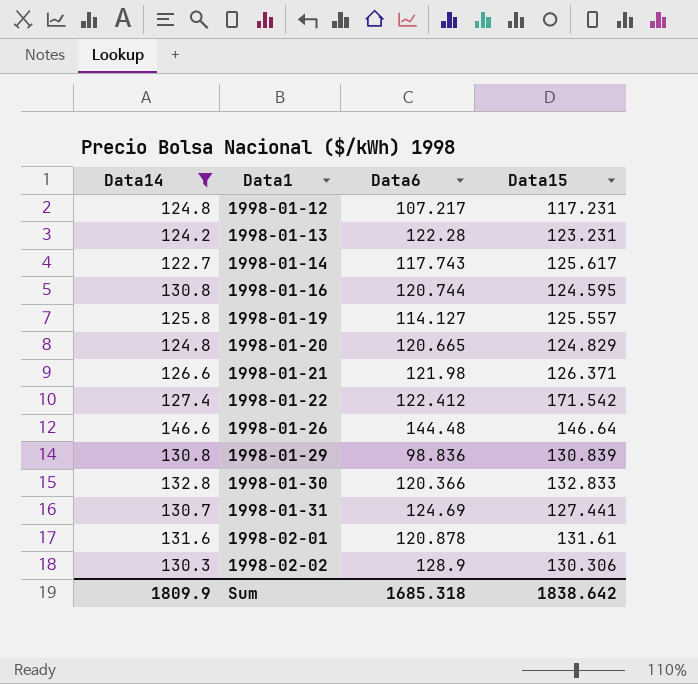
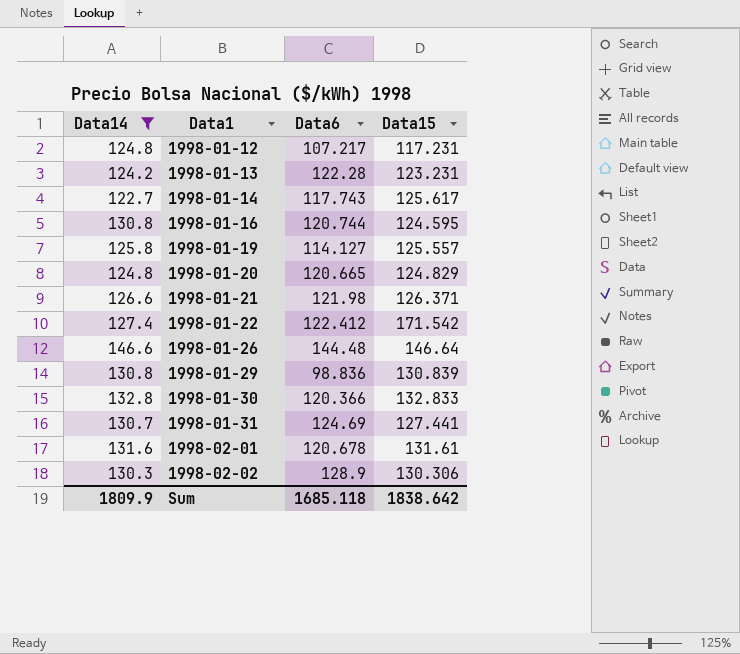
1998-02-01 | Data6: 120.878 -> 120.678
Sum | Data6: 1685.318 -> 1685.118

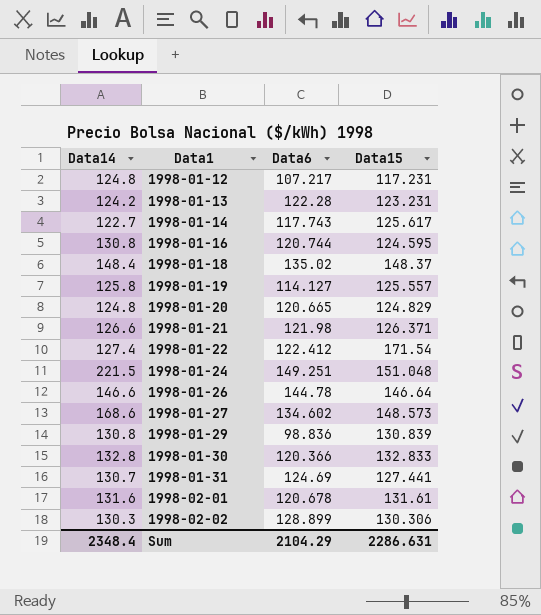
filter: Data14 <= 146.6 -> none
1998-01-22 | Data15: 171.542 -> 171.54
1998-01-26 | Data6: 144.48 -> 144.78
1998-02-02 | Data6: 128.9 -> 128.899
Sum | Data14: 1809.9 -> 2348.4
Sum | Data6: 1685.118 -> 2104.29
Sum | Data15: 1838.642 -> 2286.631

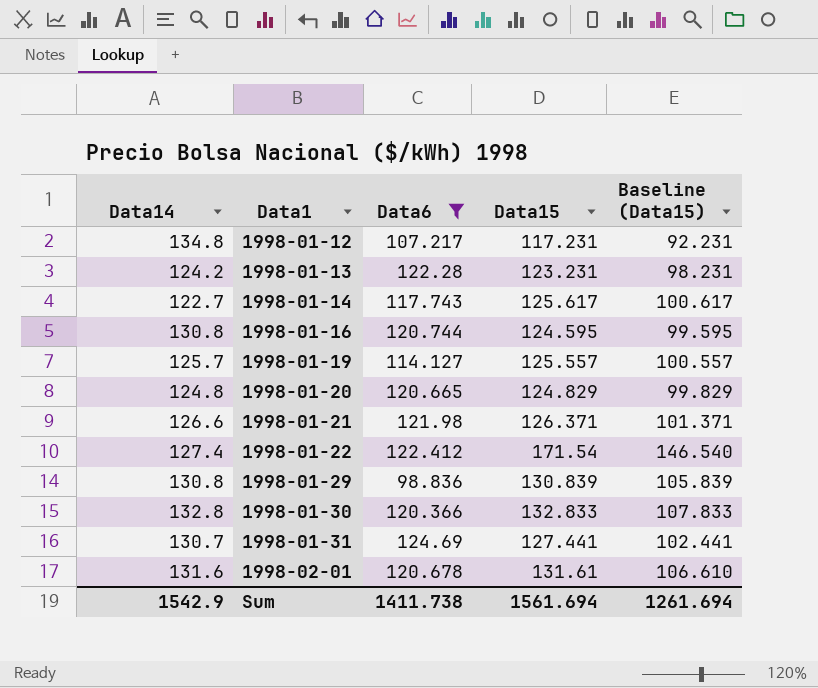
filter: none -> Data6 <= 124.69
column Baseline (Data15) | formula: none -> [Data15] - 25
1998-01-12 | Data14: 124.8 -> 134.8
1998-01-19 | Data14: 125.8 -> 125.7
Sum | Data14: 2348.4 -> 1542.9
Sum | Data6: 2104.29 -> 1411.738
Sum | Data15: 2286.631 -> 1561.694

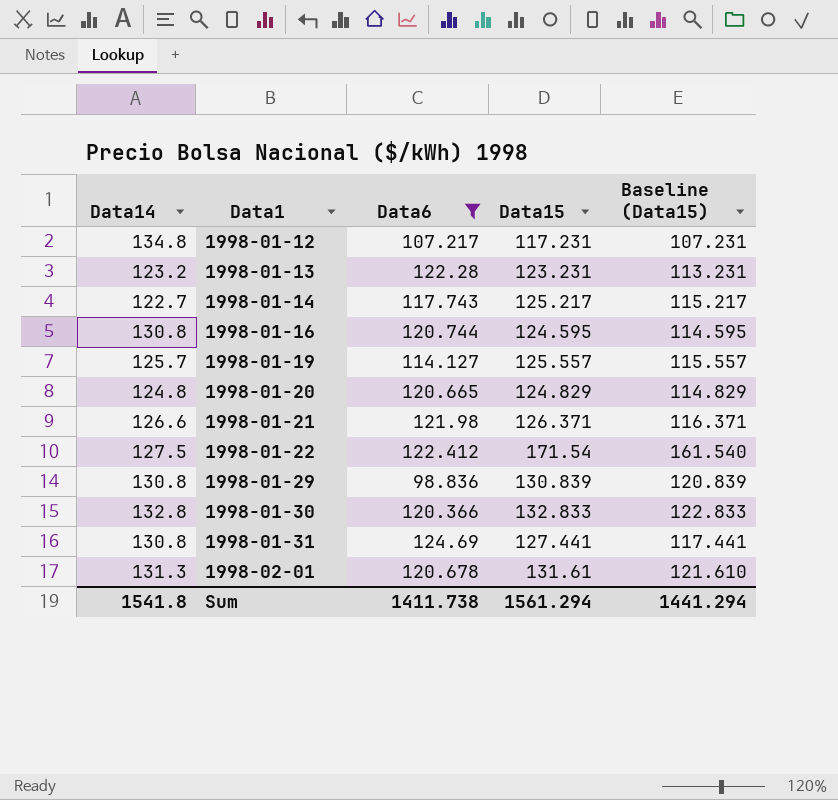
column Baseline (Data15) | formula: [Data15] - 25 -> [Data15] - 10
1998-01-13 | Data14: 124.2 -> 123.2
1998-01-14 | Data15: 125.617 -> 125.217
1998-01-22 | Data14: 127.4 -> 127.5
1998-01-31 | Data14: 130.7 -> 130.8
1998-02-01 | Data14: 131.6 -> 131.3
Sum | Data14: 1542.9 -> 1541.8
Sum | Data15: 1561.694 -> 1561.294
Sum | Baseline (Data15): 1261.694 -> 1441.294

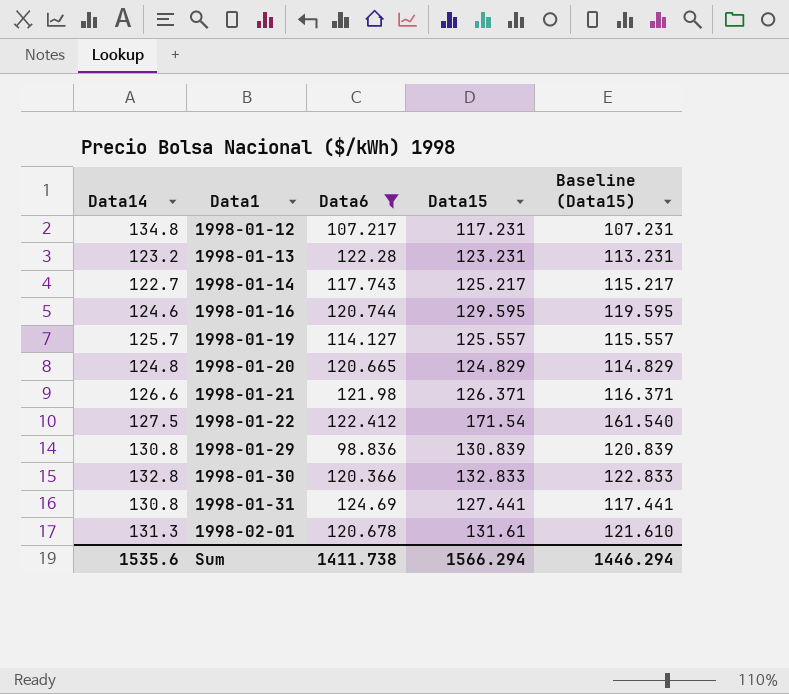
1998-01-16 | Data14: 130.8 -> 124.6
1998-01-16 | Data15: 124.595 -> 129.595
1998-01-16 | Baseline (Data15): 114.595 -> 119.595
Sum | Data14: 1541.8 -> 1535.6
Sum | Data15: 1561.294 -> 1566.294
Sum | Baseline (Data15): 1441.294 -> 1446.294

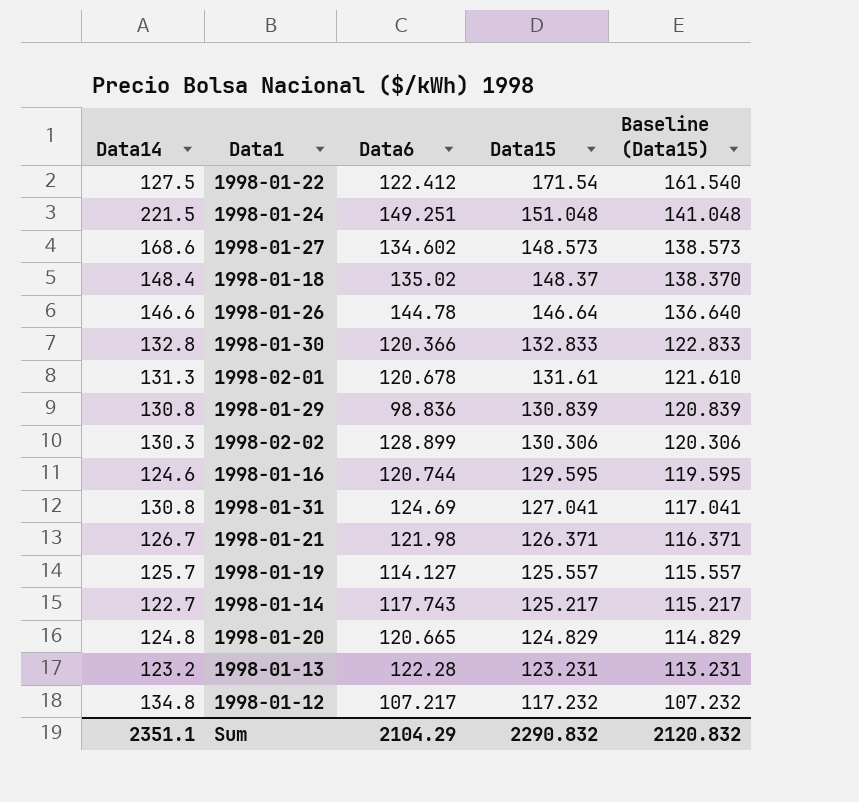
filter: Data6 <= 124.69 -> none
row order: Data1 ascending -> Data15 descending
1998-01-31 | Data15: 127.441 -> 127.041
1998-01-31 | Baseline (Data15): 117.441 -> 117.041
1998-01-21 | Data14: 126.6 -> 126.7
1998-01-12 | Data15: 117.231 -> 117.232
1998-01-12 | Baseline (Data15): 107.231 -> 107.232
Sum | Data14: 1535.6 -> 2351.1
Sum | Data6: 1411.738 -> 2104.29
Sum | Data15: 1566.294 -> 2290.832
Sum | Baseline (Data15): 1446.294 -> 2120.832

